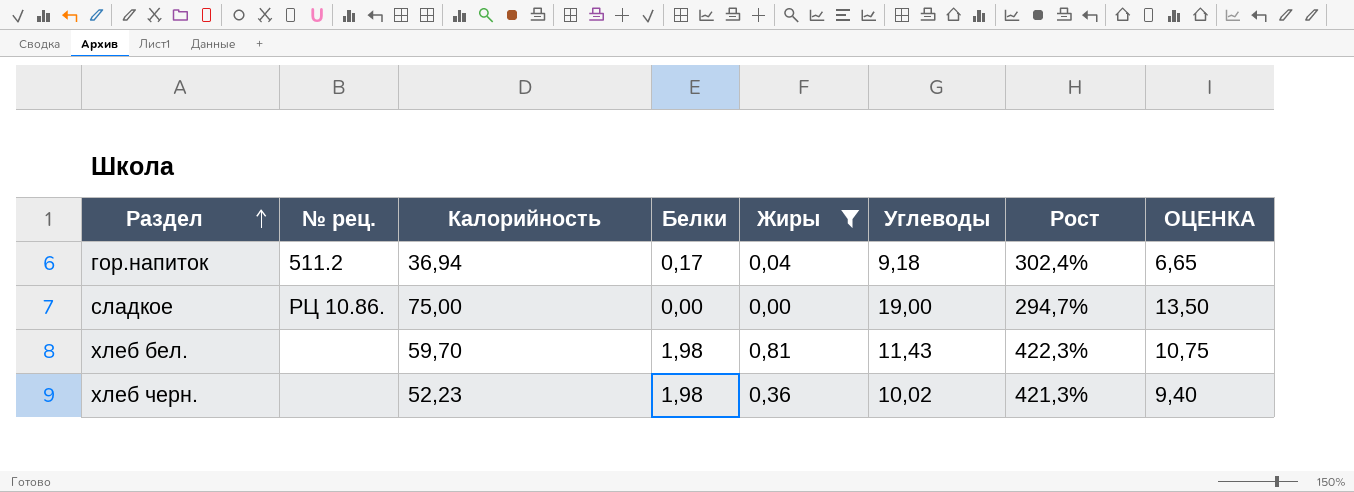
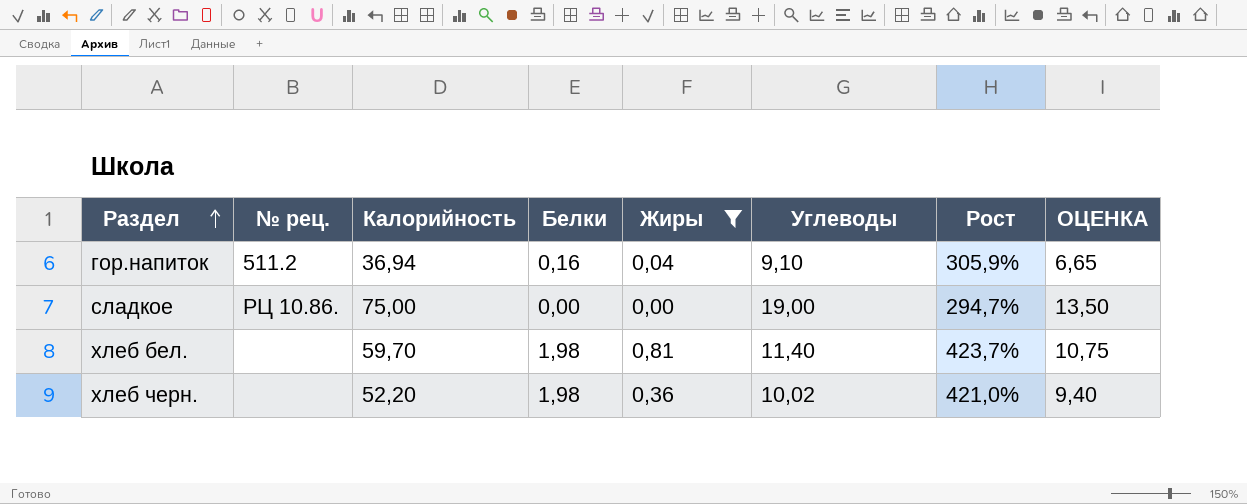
гор.напиток | Белки: 0,17 -> 0,16
гор.напиток | Углеводы: 9,18 -> 9,10
гор.напиток | Рост: 302,4% -> 305,9%
хлеб бел. | Углеводы: 11,43 -> 11,40
хлеб бел. | Рост: 422,3% -> 423,7%
хлеб черн. | Калорийность: 52,23 -> 52,20
хлеб черн. | Рост: 421,3% -> 421,0%

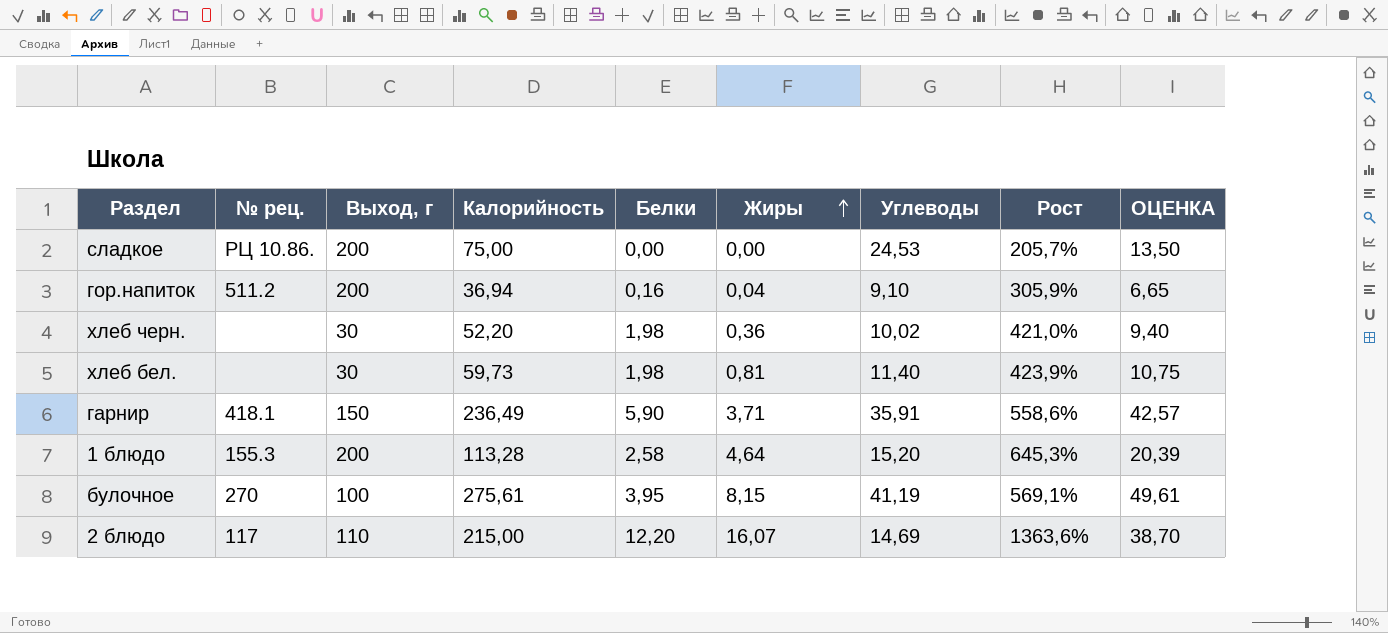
filter: Жиры <= 0,81 -> none
row order: Раздел ascending -> Жиры ascending
column Выход, г | position: none -> 3
сладкое | Углеводы: 19,00 -> 24,53
сладкое | Рост: 294,7% -> 205,7%
хлеб бел. | Калорийность: 59,70 -> 59,73
хлеб бел. | Рост: 423,7% -> 423,9%

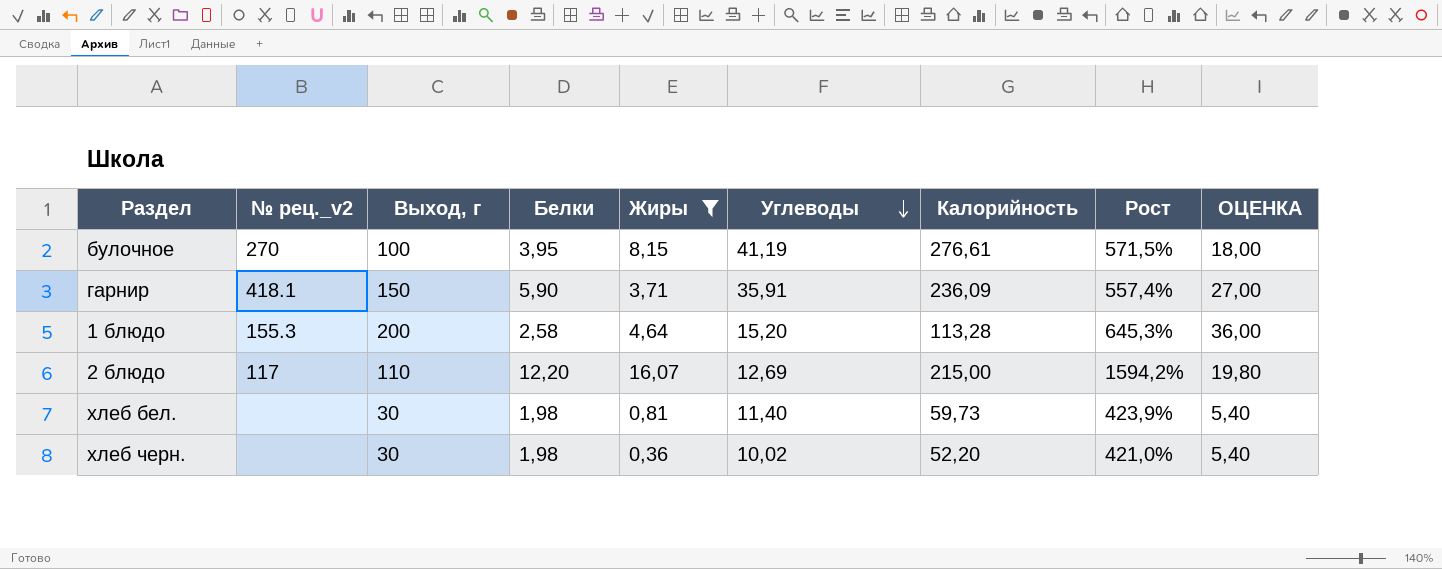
filter: none -> Жиры >= 0,36
row order: Жиры ascending -> Углеводы descending
column name: № рец. -> № рец._v2
column Калорийность | position: 4 -> 7
column ОЦЕНКА | formula: [Калорийность] * 0,18 -> [Выход, г] * 0,18
булочное | Калорийность: 275,61 -> 276,61
булочное | Рост: 569,1% -> 571,5%
гарнир | Калорийность: 236,49 -> 236,09
гарнир | Рост: 558,6% -> 557,4%
2 блюдо | Углеводы: 14,69 -> 12,69
2 блюдо | Рост: 1363,6% -> 1594,2%

